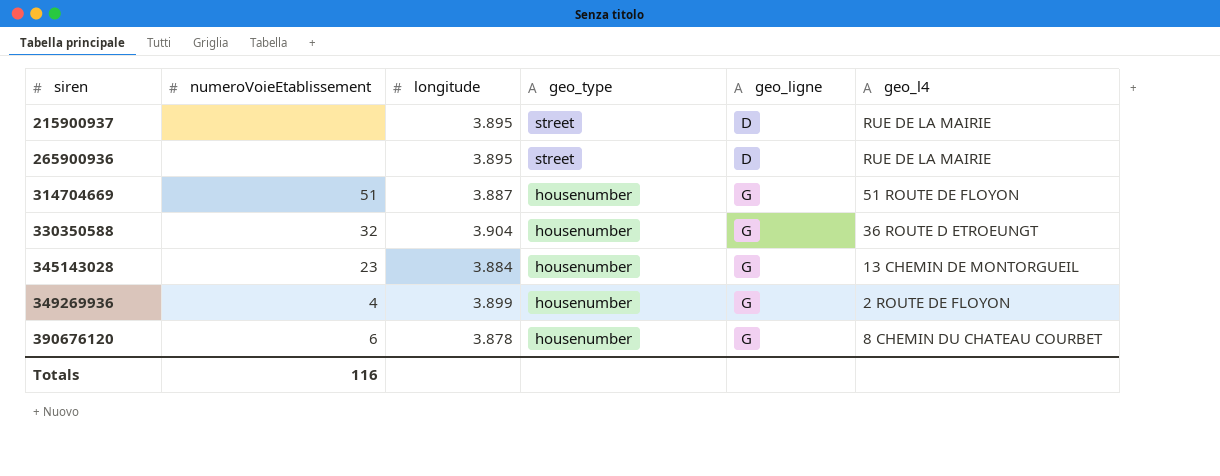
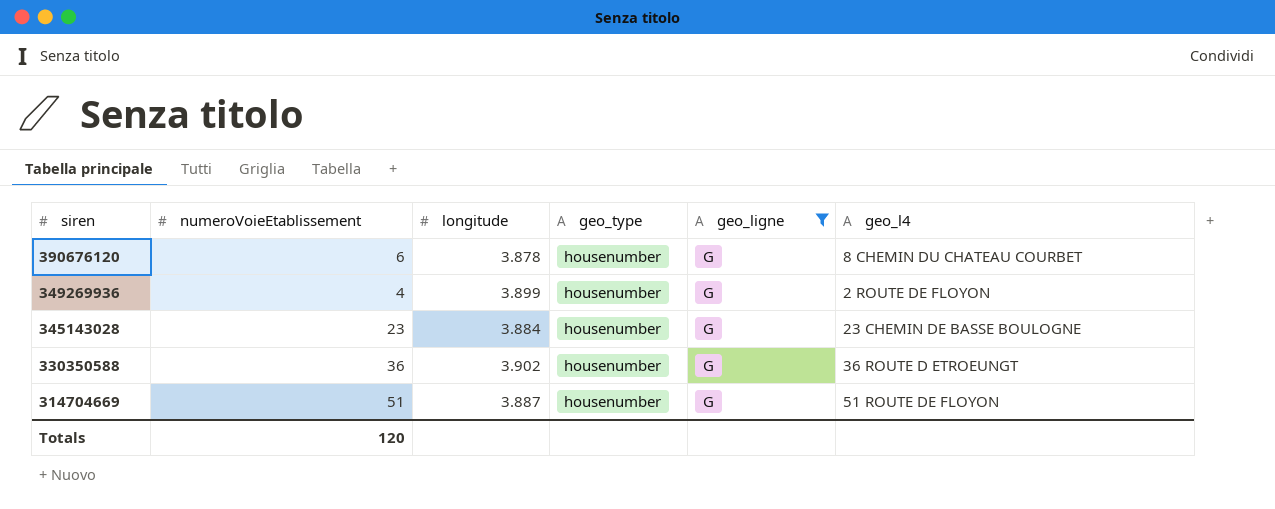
filter: none -> geo_ligne = G
row order: siren ascending -> siren descending
345143028 | geo_l4: 13 CHEMIN DE MONTORGUEIL -> 23 CHEMIN DE BASSE BOULOGNE
330350588 | numeroVoieEtablissement: 32 -> 36
330350588 | longitude: 3.904 -> 3.902
Totals | numeroVoieEtablissement: 116 -> 120

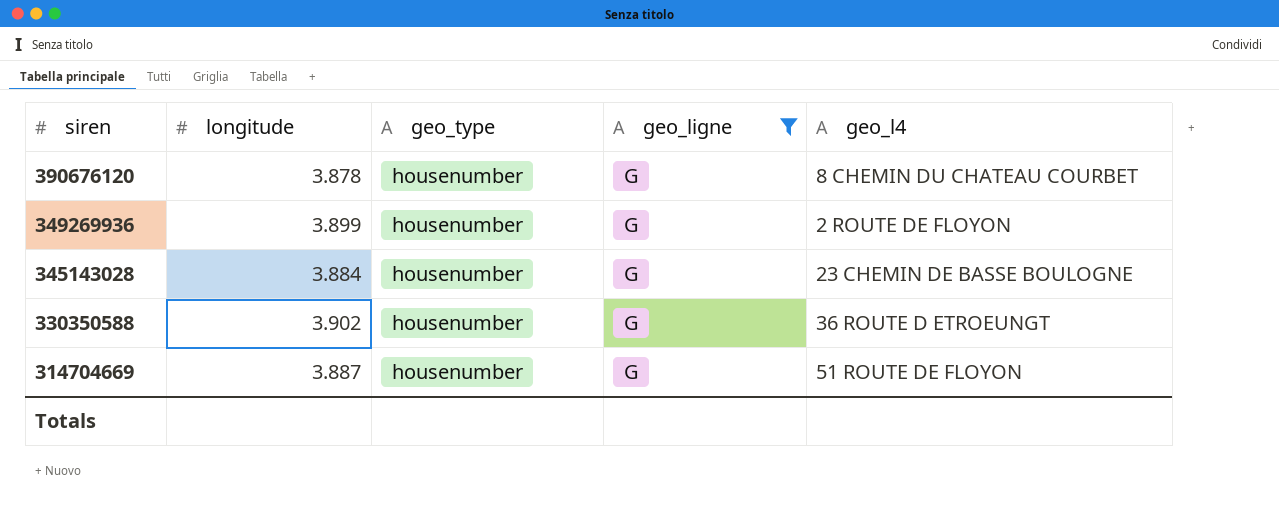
column numeroVoieEtablissement | position: 2 -> none

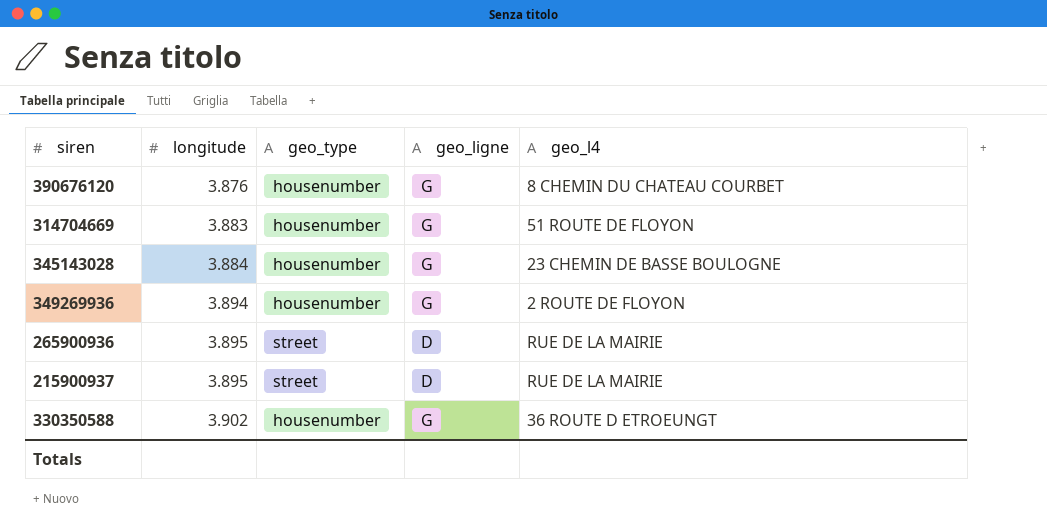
filter: geo_ligne = G -> none
row order: siren descending -> longitude ascending
390676120 | longitude: 3.878 -> 3.876
314704669 | longitude: 3.887 -> 3.883
349269936 | longitude: 3.899 -> 3.894

